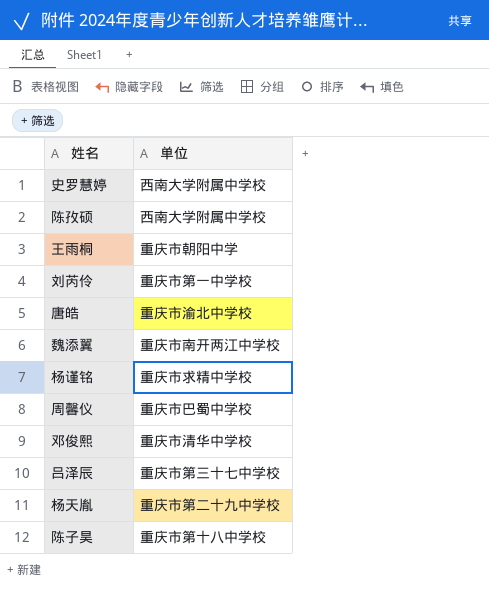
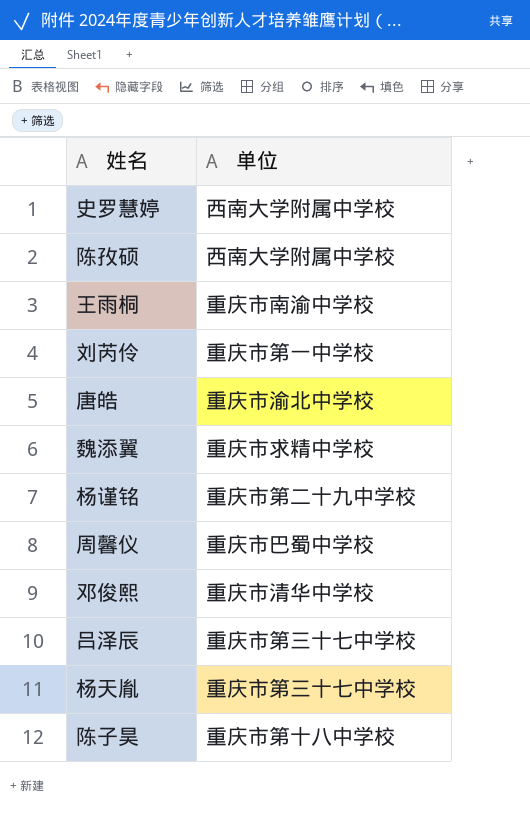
王雨桐 | 单位: 重庆市朝阳中学 -> 重庆市南渝中学校
魏添翼 | 单位: 重庆市南开两江中学校 -> 重庆市求精中学校
杨谨铭 | 单位: 重庆市求精中学校 -> 重庆市第二十九中学校
杨天胤 | 单位: 重庆市第二十九中学校 -> 重庆市第三十七中学校

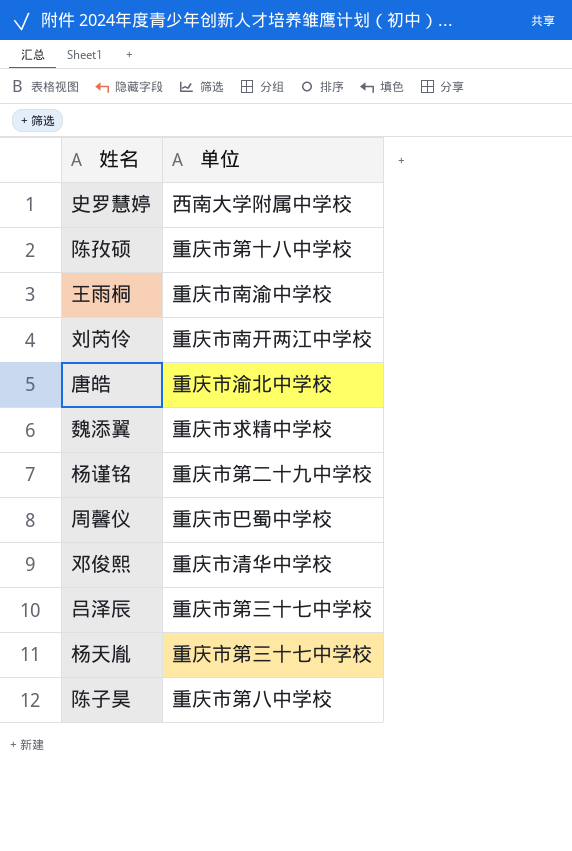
陈孜硕 | 单位: 西南大学附属中学校 -> 重庆市第十八中学校
刘芮伶 | 单位: 重庆市第一中学校 -> 重庆市南开两江中学校
陈子昊 | 单位: 重庆市第十八中学校 -> 重庆市第八中学校

